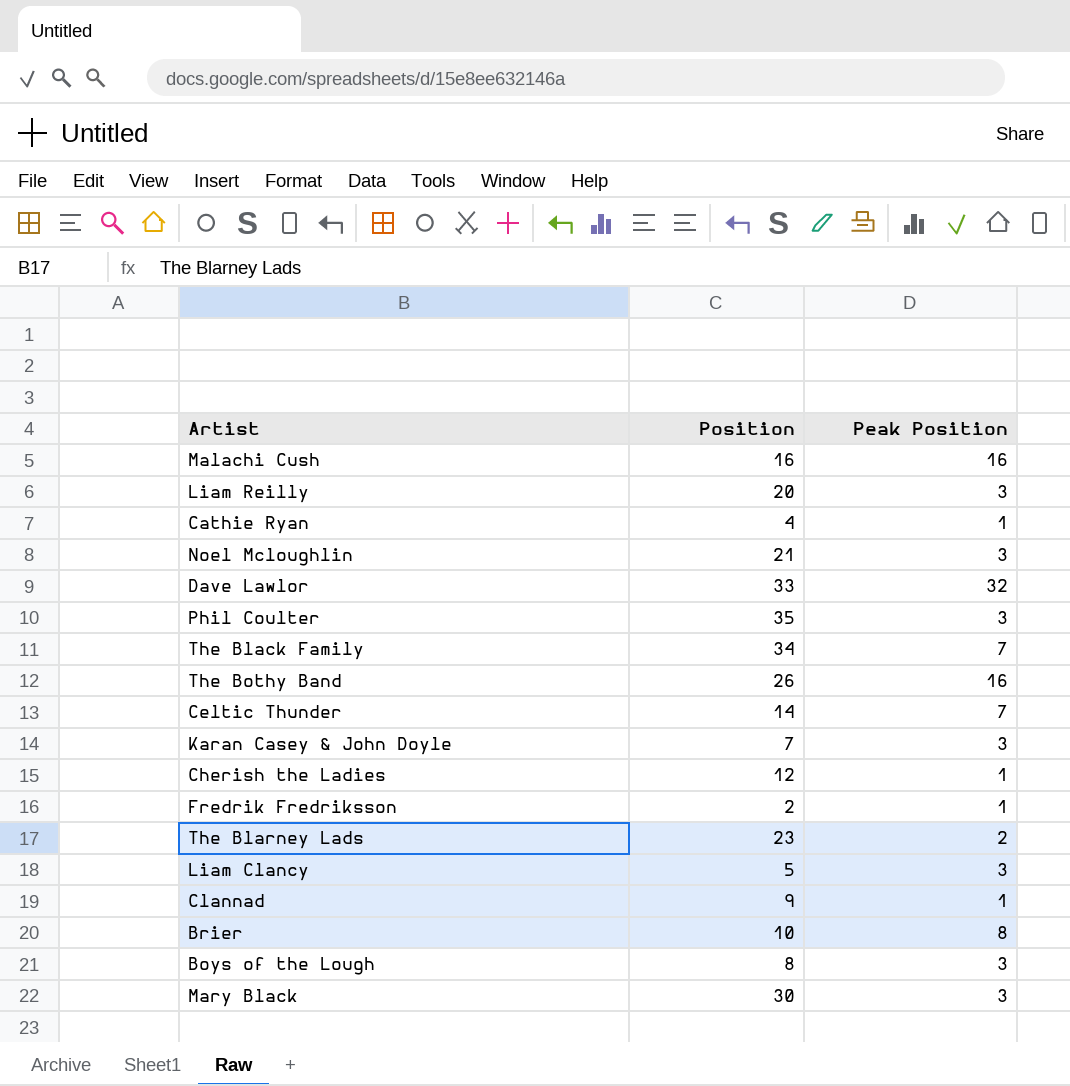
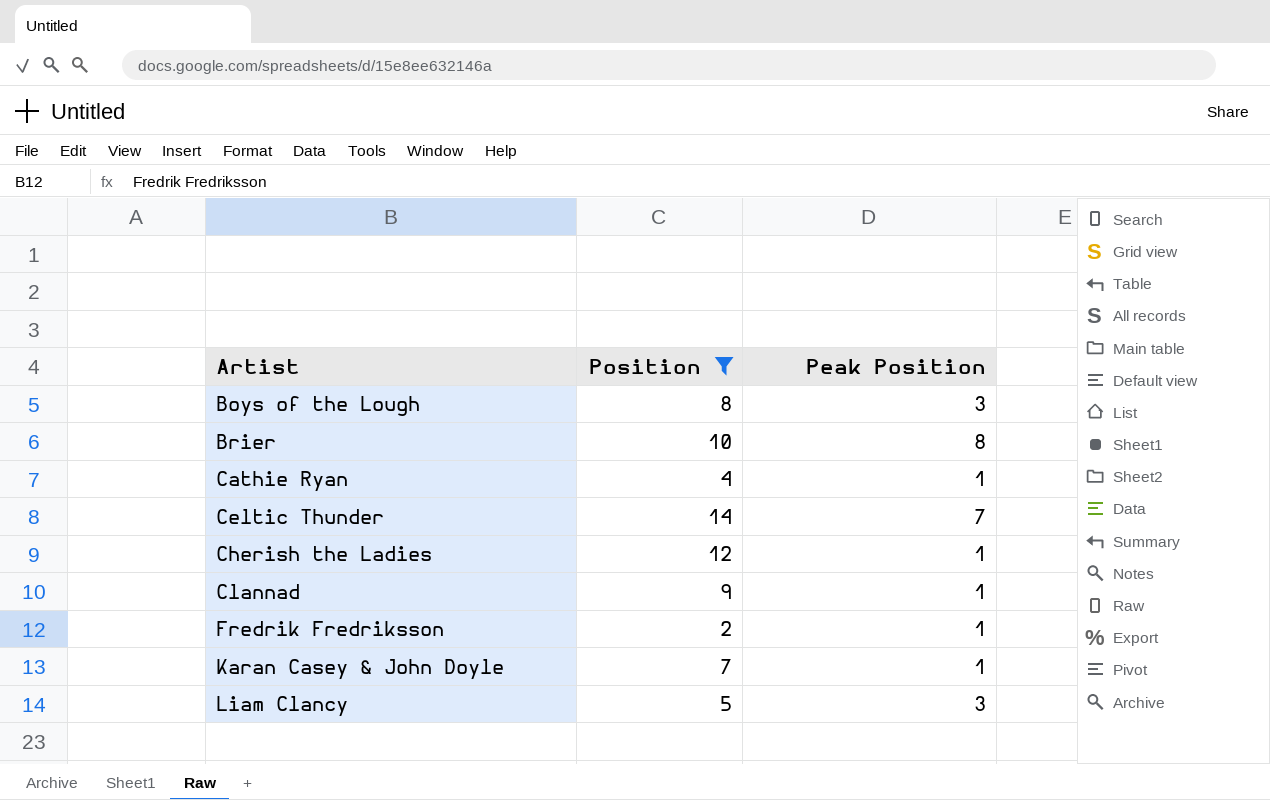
filter: none -> Position <= 14
row order: none -> Artist ascending
Karan Casey & John Doyle | Peak Position: 3 -> 1

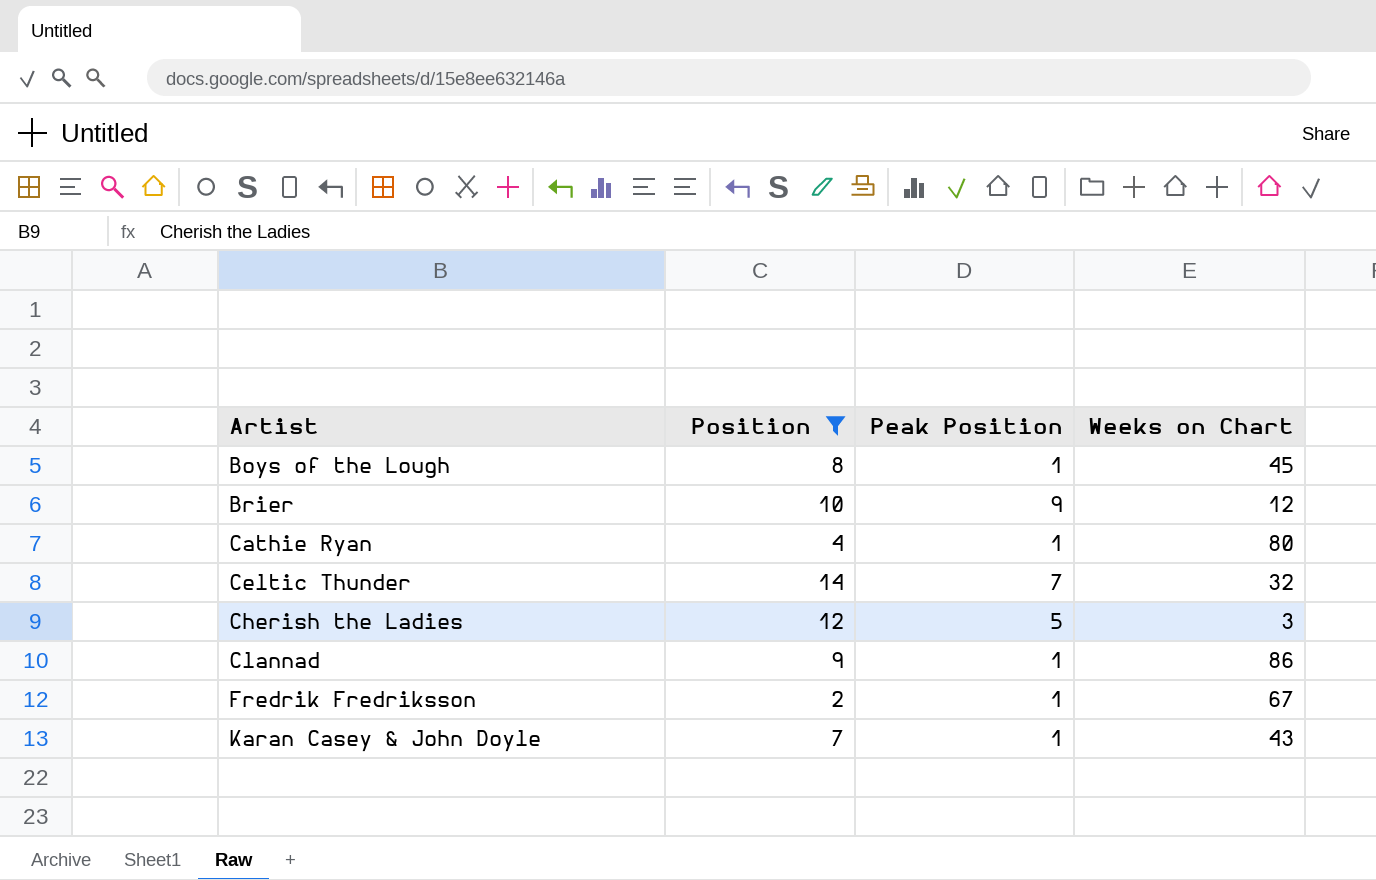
column Weeks on Chart | position: none -> 4
row Liam Clancy: 5 | 3 -> none
Boys of the Lough | Peak Position: 3 -> 1
Brier | Peak Position: 8 -> 9
Cherish the Ladies | Peak Position: 1 -> 5

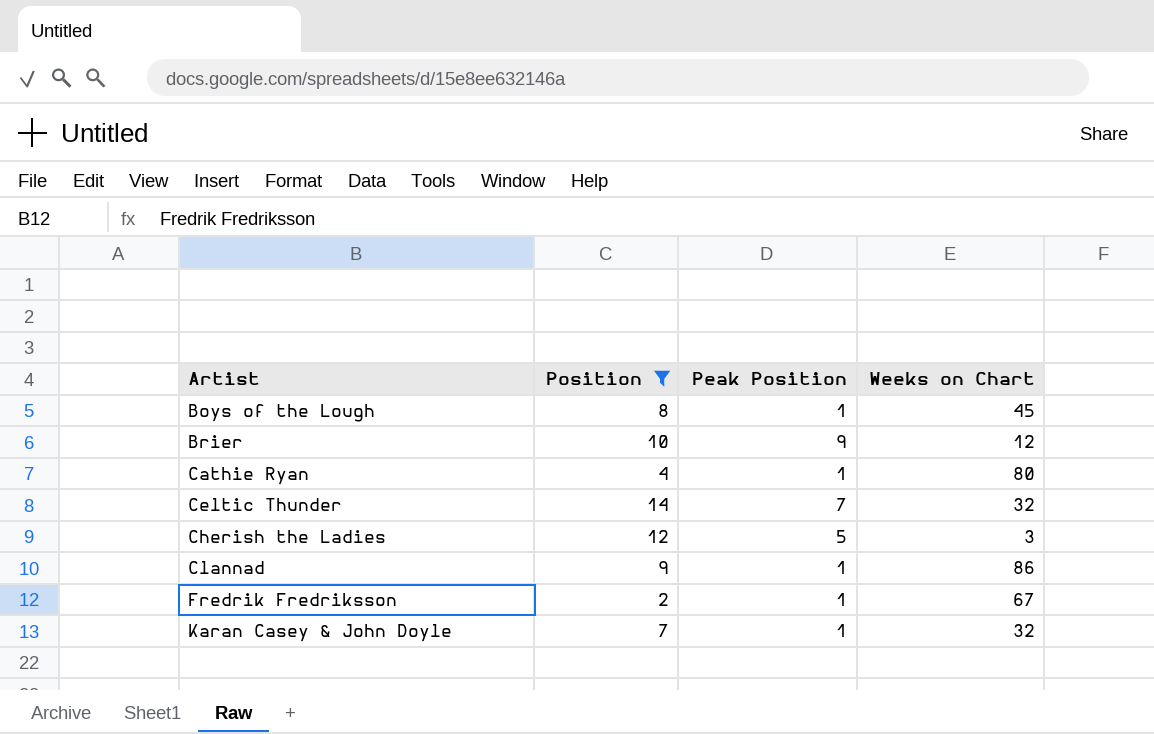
Karan Casey & John Doyle | Weeks on Chart: 43 -> 32

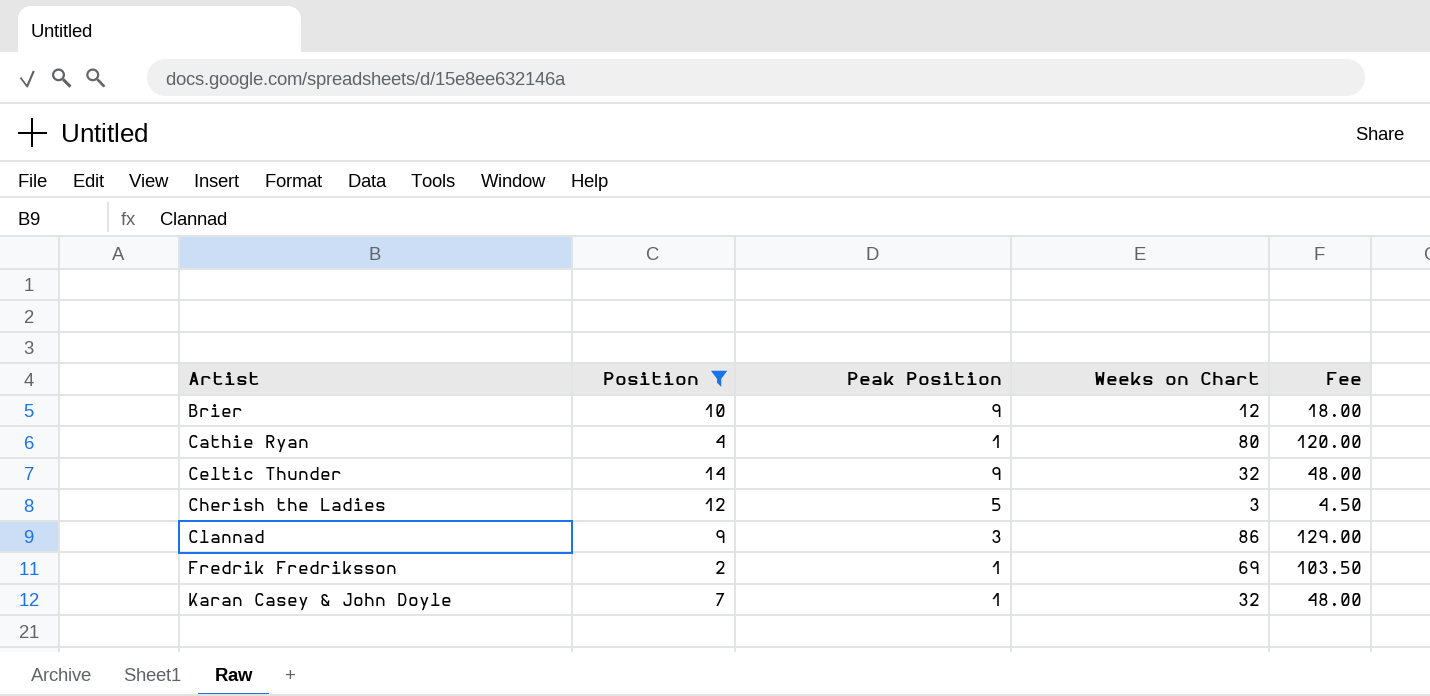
column Fee | formula: none -> [Weeks on Chart] * 1.5
row Boys of the Lough: 8 | 1 | 45 -> none
Celtic Thunder | Peak Position: 7 -> 9
Clannad | Peak Position: 1 -> 3
Fredrik Fredriksson | Weeks on Chart: 67 -> 69

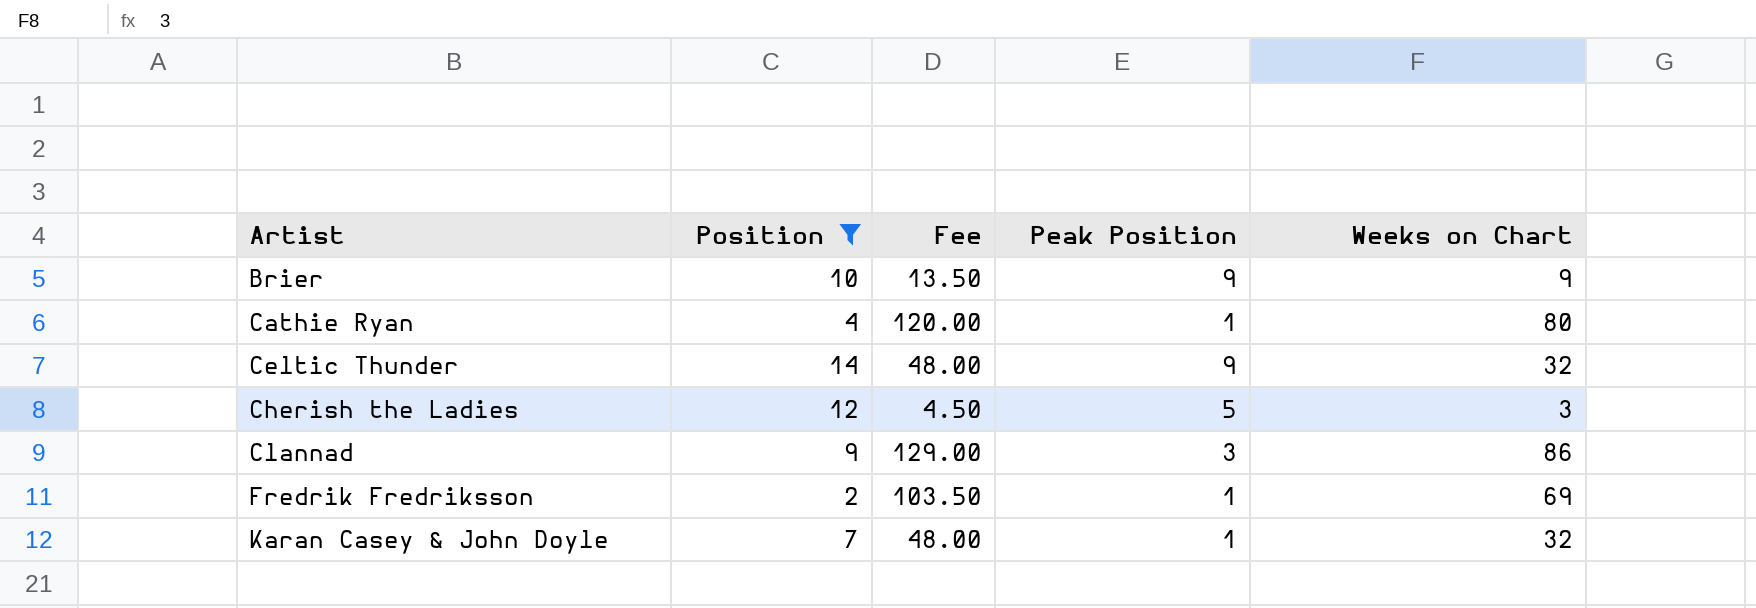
column Fee | position: 5 -> 3
Brier | Fee: 18.00 -> 13.50
Brier | Weeks on Chart: 12 -> 9

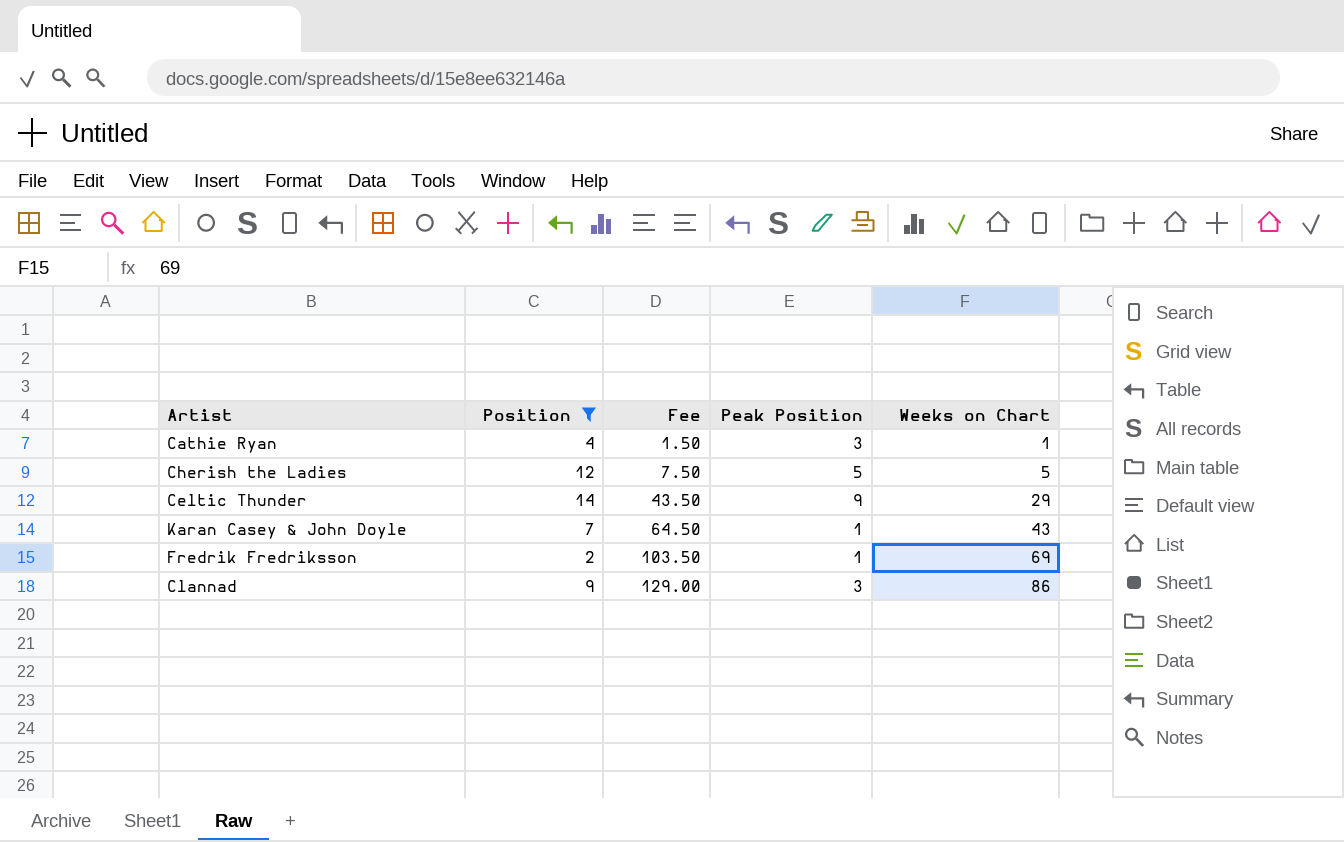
row order: Artist ascending -> Fee ascending
row Brier: 10 | 13.50 | 9 | 9 -> none
Cathie Ryan | Fee: 120.00 -> 1.50
Cathie Ryan | Peak Position: 1 -> 3
Cathie Ryan | Weeks on Chart: 80 -> 1
Cherish the Ladies | Fee: 4.50 -> 7.50
Cherish the Ladies | Weeks on Chart: 3 -> 5
Celtic Thunder | Fee: 48.00 -> 43.50
Celtic Thunder | Weeks on Chart: 32 -> 29
Karan Casey & John Doyle | Fee: 48.00 -> 64.50
Karan Casey & John Doyle | Weeks on Chart: 32 -> 43

